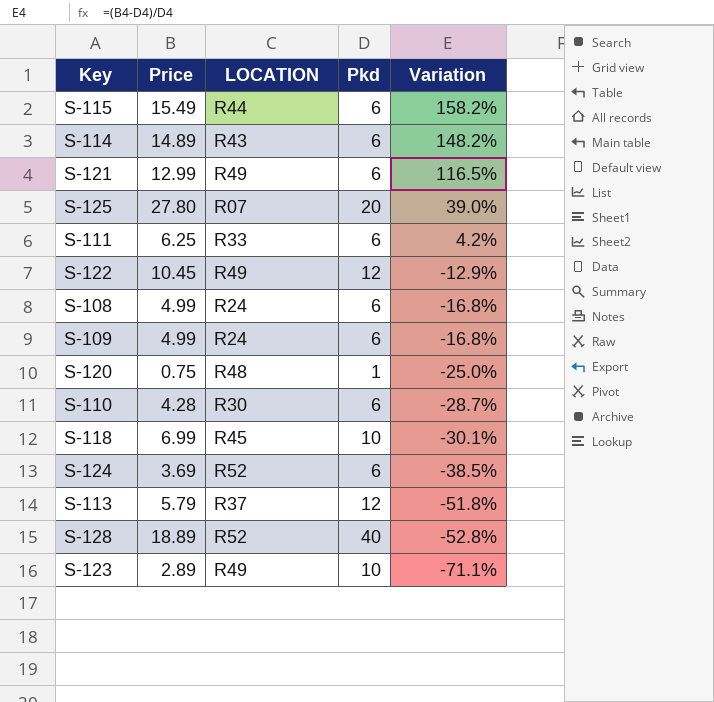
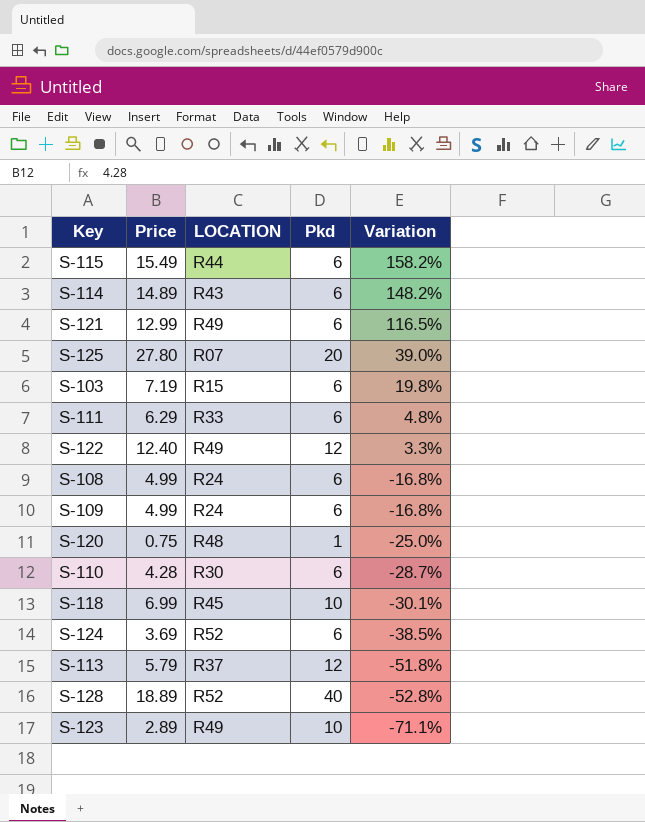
row S-103: none -> 7.19 | R15 | 6 | 19.8%
S-111 | Price: 6.25 -> 6.29
S-111 | Variation: 4.2% -> 4.8%
S-122 | Price: 10.45 -> 12.40
S-122 | Variation: -12.9% -> 3.3%

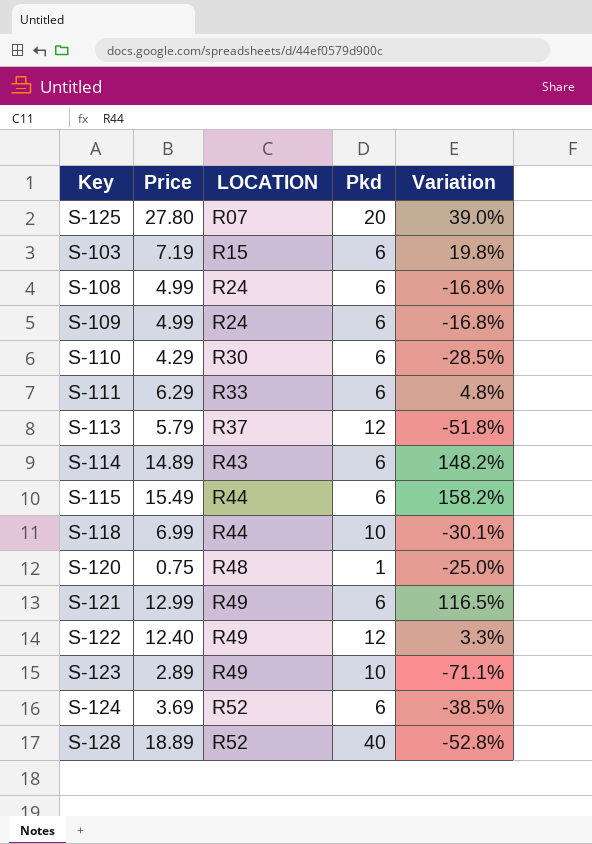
row order: Variation descending -> LOCATION ascending
S-110 | Price: 4.28 -> 4.29
S-110 | Variation: -28.7% -> -28.5%
S-118 | LOCATION: R45 -> R44

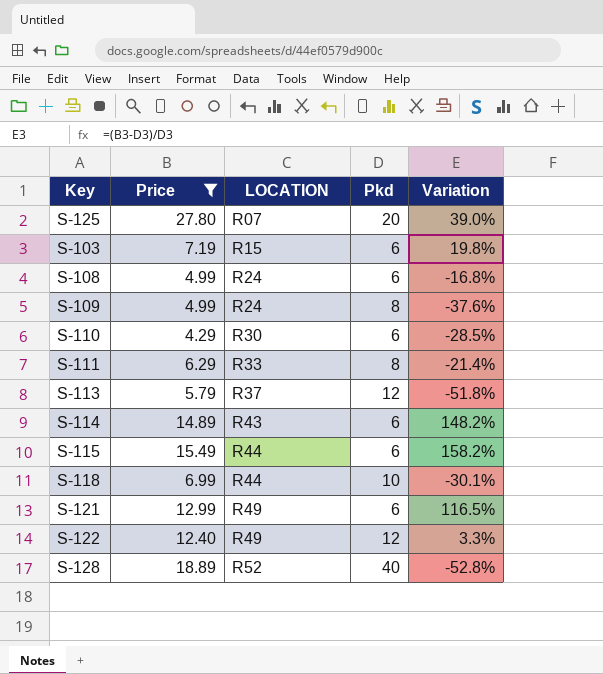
filter: none -> Price >= 4.29
S-109 | Pkd: 6 -> 8
S-109 | Variation: -16.8% -> -37.6%
S-111 | Pkd: 6 -> 8
S-111 | Variation: 4.8% -> -21.4%

